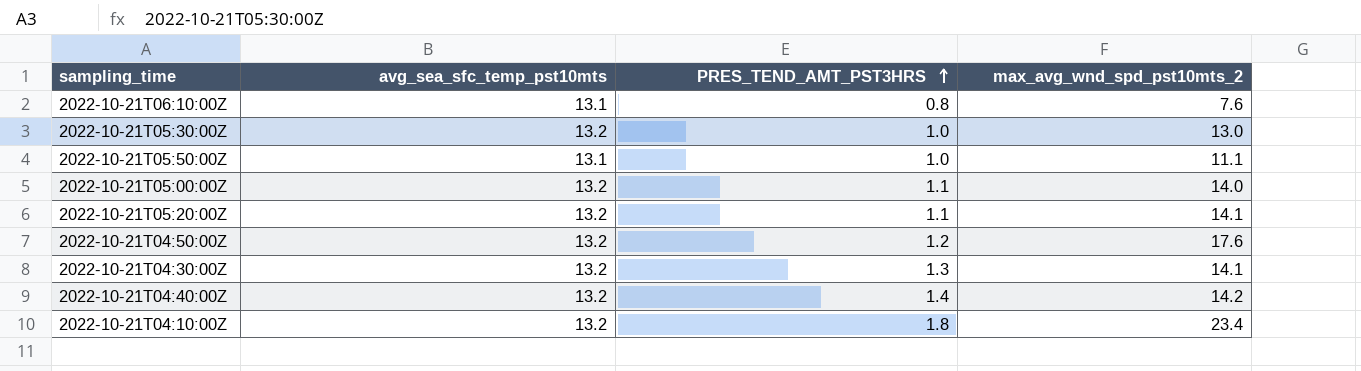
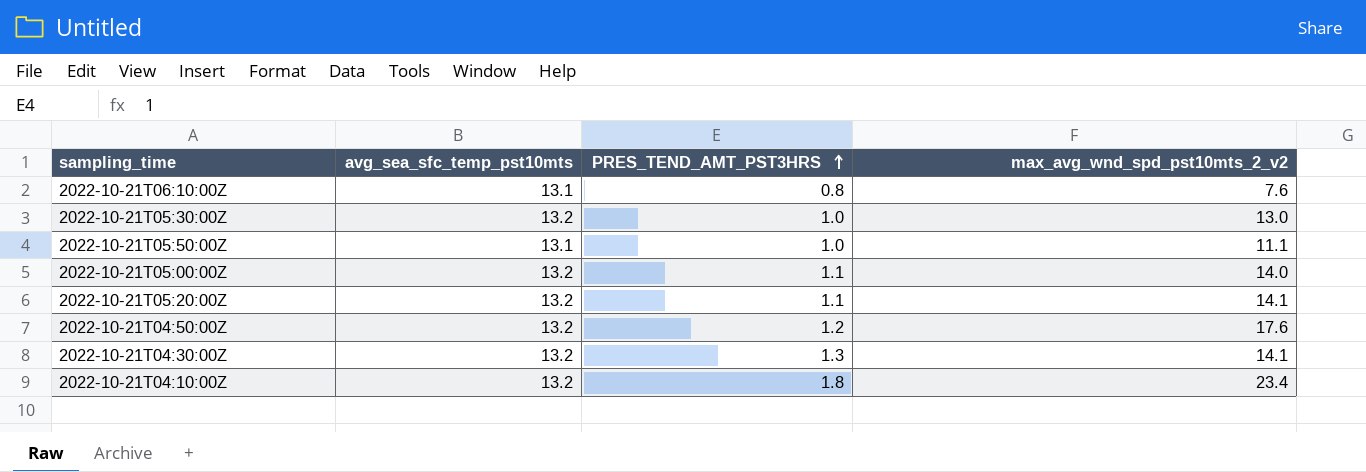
column name: max_avg_wnd_spd_pst10mts_2 -> max_avg_wnd_spd_pst10mts_2_v2
row 2022-10-21T04:40:00Z: 13.2 | 1.4 | 14.2 -> none

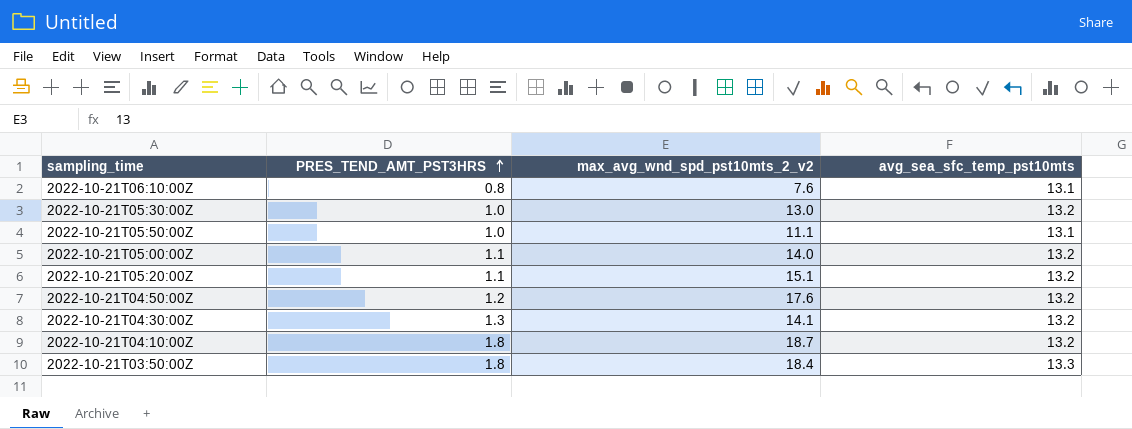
column avg_sea_sfc_temp_pst10mts | position: 2 -> 4
2022-10-21T05:20:00Z | max_avg_wnd_spd_pst10mts_2_v2: 14.1 -> 15.1
2022-10-21T04:10:00Z | max_avg_wnd_spd_pst10mts_2_v2: 23.4 -> 18.7
row 2022-10-21T03:50:00Z: none -> 1.8 | 18.4 | 13.3

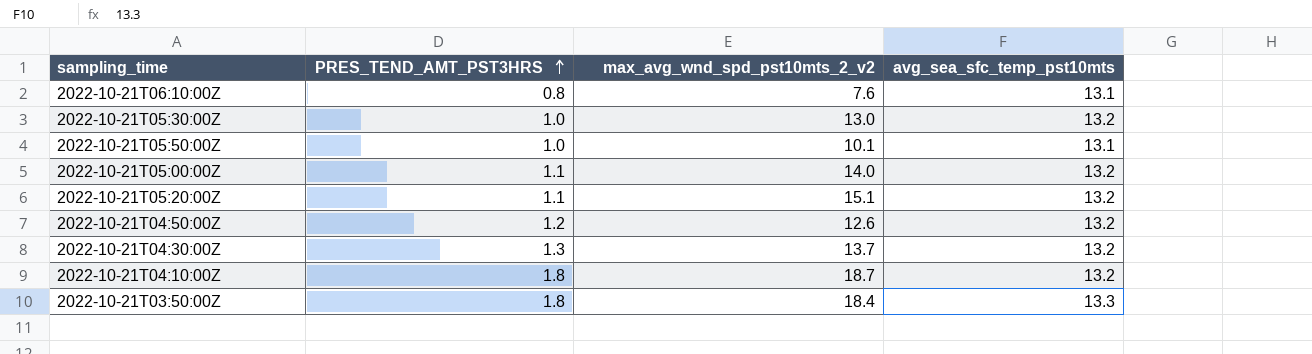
2022-10-21T05:50:00Z | max_avg_wnd_spd_pst10mts_2_v2: 11.1 -> 10.1
2022-10-21T04:50:00Z | max_avg_wnd_spd_pst10mts_2_v2: 17.6 -> 12.6
2022-10-21T04:30:00Z | max_avg_wnd_spd_pst10mts_2_v2: 14.1 -> 13.7

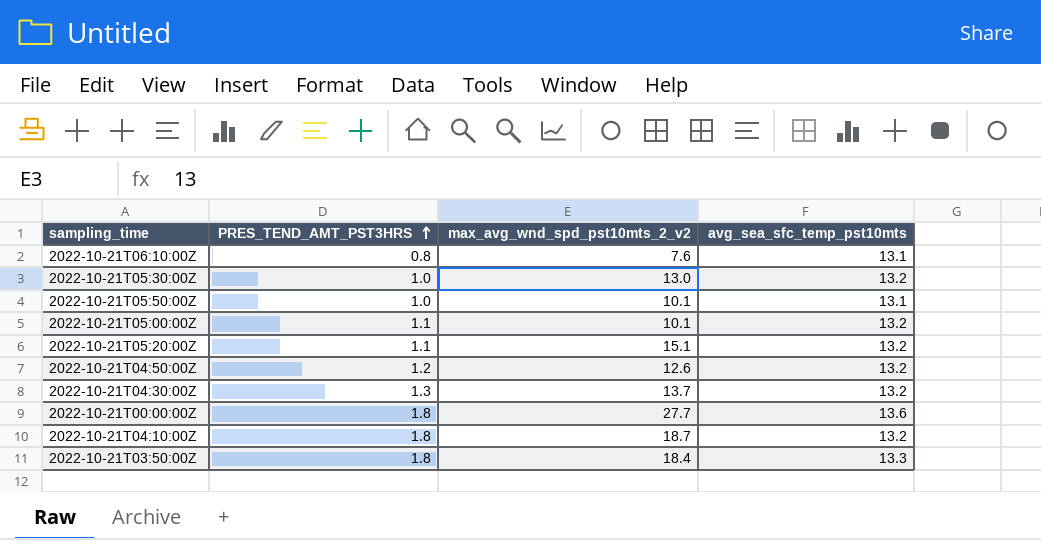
2022-10-21T05:00:00Z | max_avg_wnd_spd_pst10mts_2_v2: 14.0 -> 10.1
row 2022-10-21T00:00:00Z: none -> 1.8 | 27.7 | 13.6

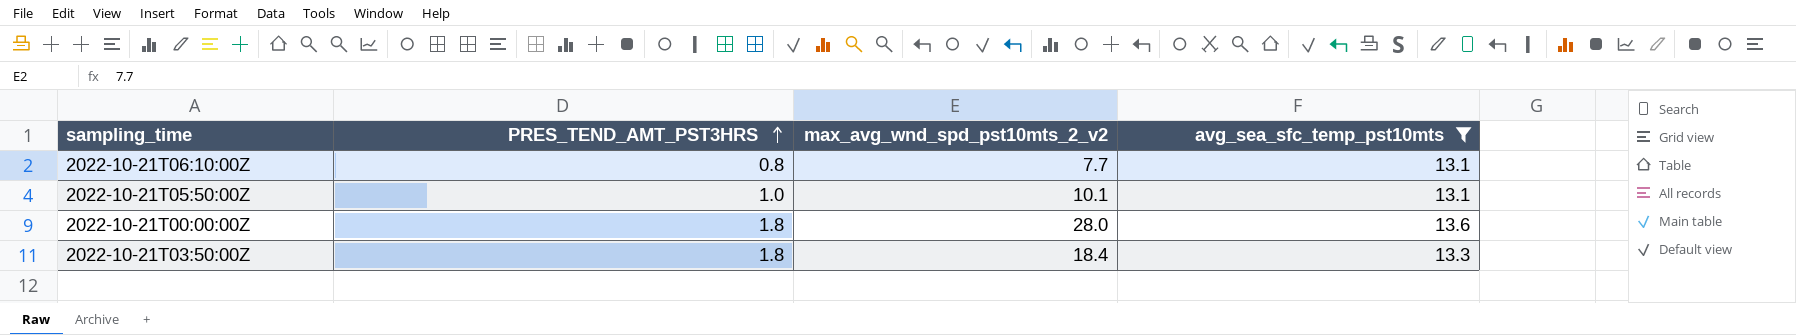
filter: none -> avg_sea_sfc_temp_pst10mts != 13.2
2022-10-21T06:10:00Z | max_avg_wnd_spd_pst10mts_2_v2: 7.6 -> 7.7
2022-10-21T00:00:00Z | max_avg_wnd_spd_pst10mts_2_v2: 27.7 -> 28.0

